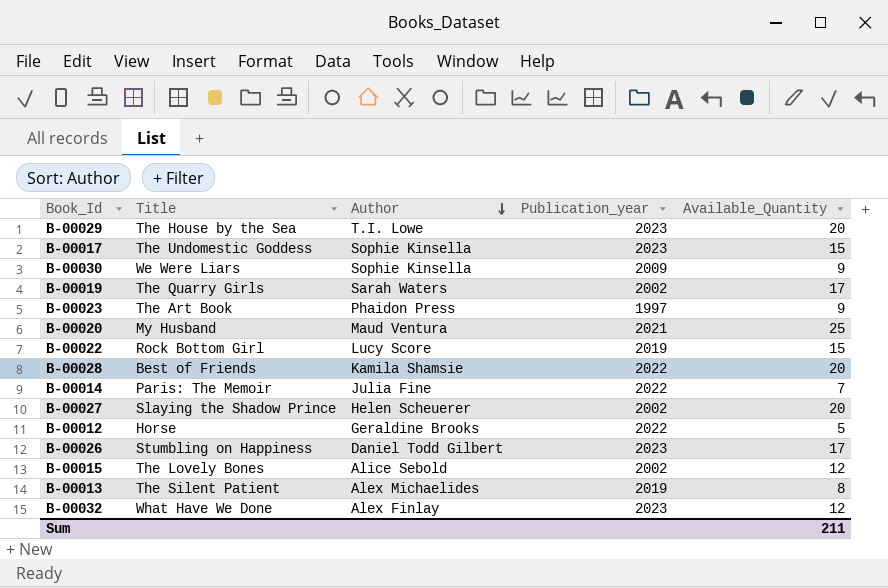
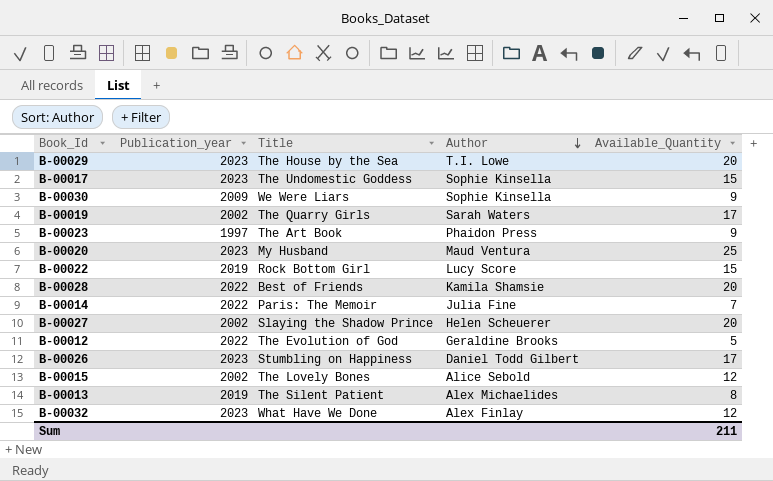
column Publication_year | position: 4 -> 2
B-00020 | Publication_year: 2021 -> 2023
B-00012 | Title: Horse -> The Evolution of God

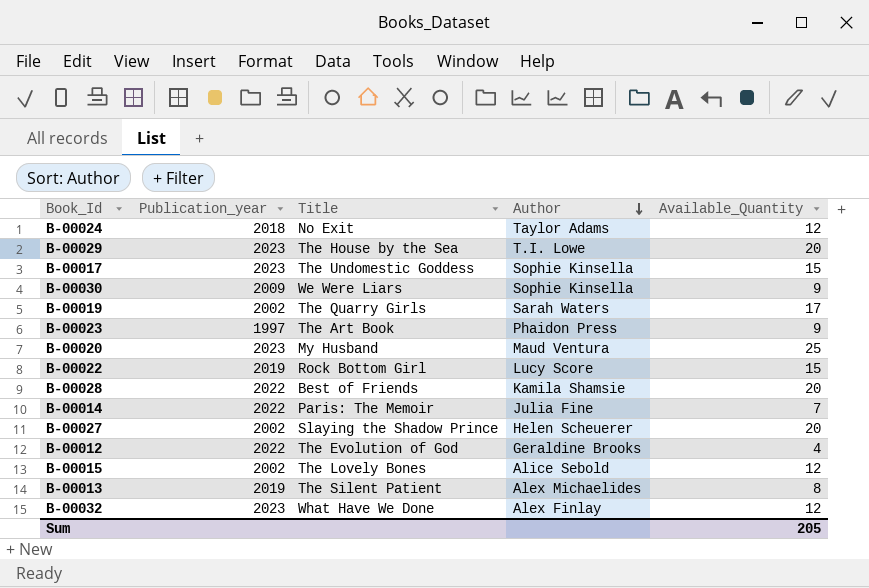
row B-00026: 2023 | Stumbling on Happiness | Daniel Todd Gilbert | 17 -> none
row B-00024: none -> 2018 | No Exit | Taylor Adams | 12
B-00012 | Available_Quantity: 5 -> 4
Sum | Available_Quantity: 211 -> 205

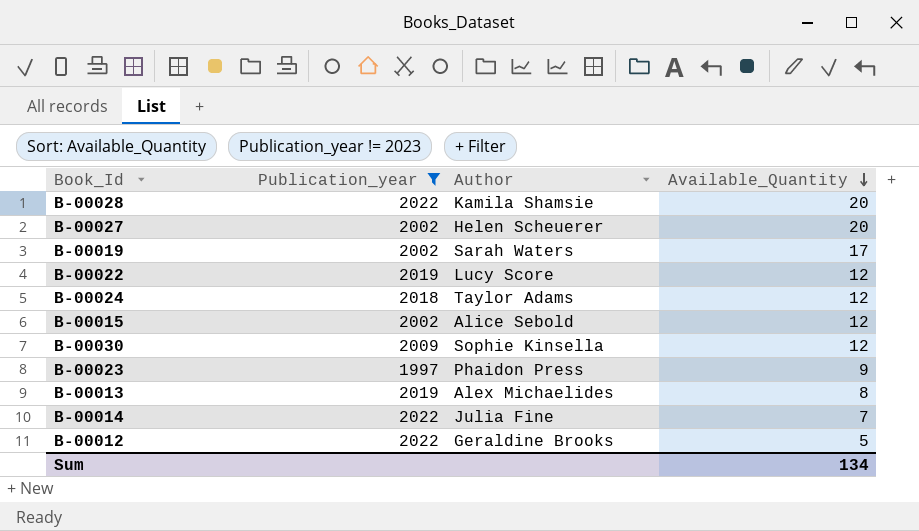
filter: none -> Publication_year != 2023
row order: Author descending -> Available_Quantity descending
column Title | position: 3 -> none
B-00022 | Available_Quantity: 15 -> 12
B-00030 | Available_Quantity: 9 -> 12
B-00012 | Available_Quantity: 4 -> 5
Sum | Available_Quantity: 205 -> 134

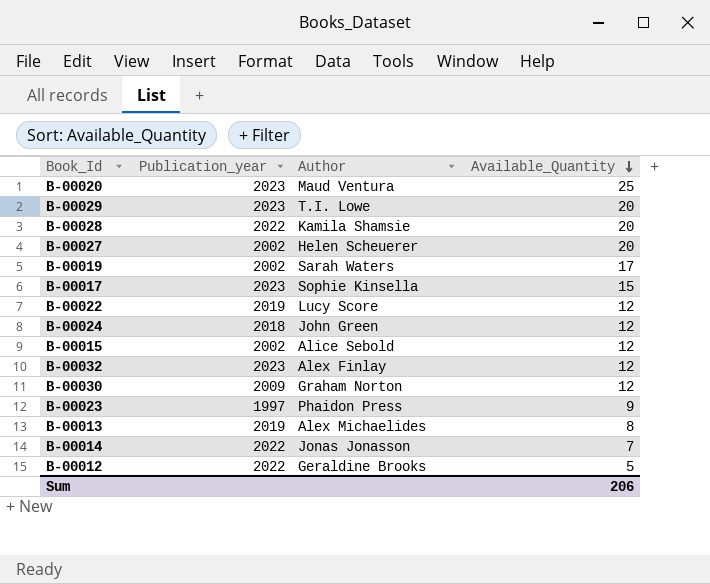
filter: Publication_year != 2023 -> none
B-00024 | Author: Taylor Adams -> John Green
B-00030 | Author: Sophie Kinsella -> Graham Norton
B-00014 | Author: Julia Fine -> Jonas Jonasson
Sum | Available_Quantity: 134 -> 206

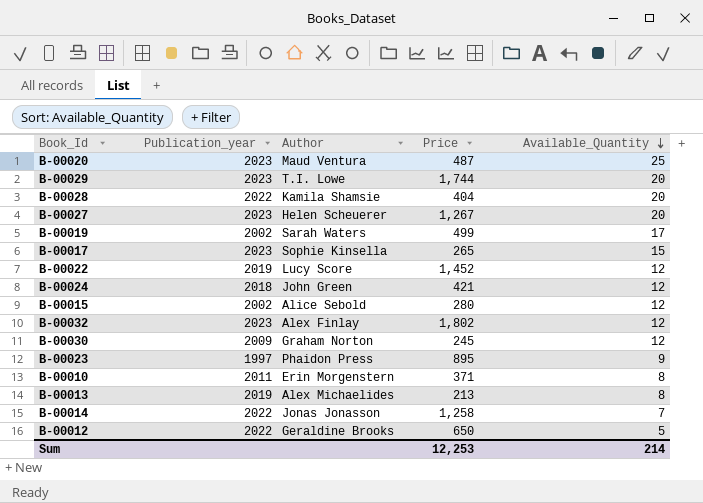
column Price | position: none -> 4
B-00027 | Publication_year: 2002 -> 2023
row B-00010: none -> 2011 | Erin Morgenstern | 371 | 8
Sum | Available_Quantity: 206 -> 214

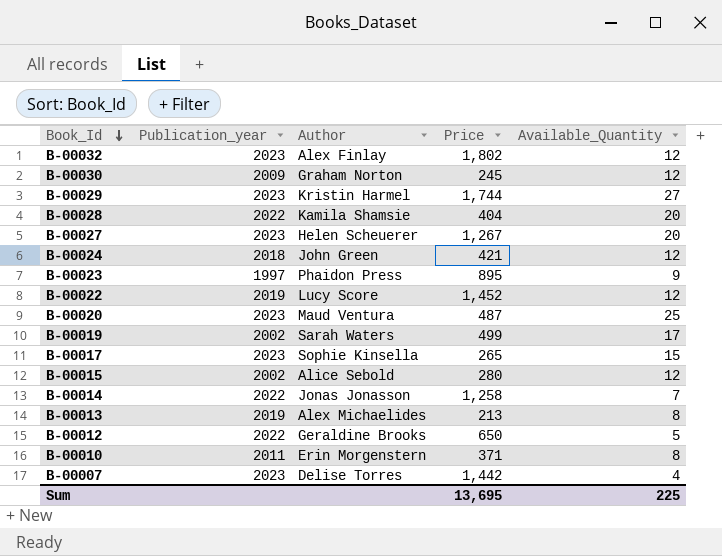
row order: Available_Quantity descending -> Book_Id descending
B-00029 | Author: T.I. Lowe -> Kristin Harmel
B-00029 | Available_Quantity: 20 -> 27
row B-00007: none -> 2023 | Delise Torres | 1,442 | 4
Sum | Price: 12,253 -> 13,695
Sum | Available_Quantity: 214 -> 225

